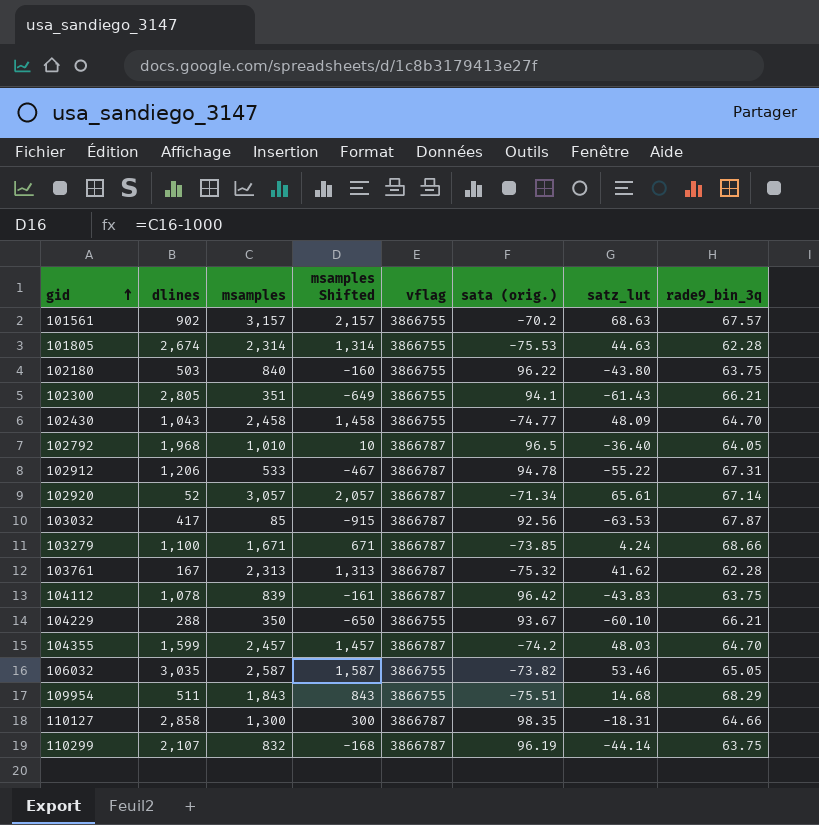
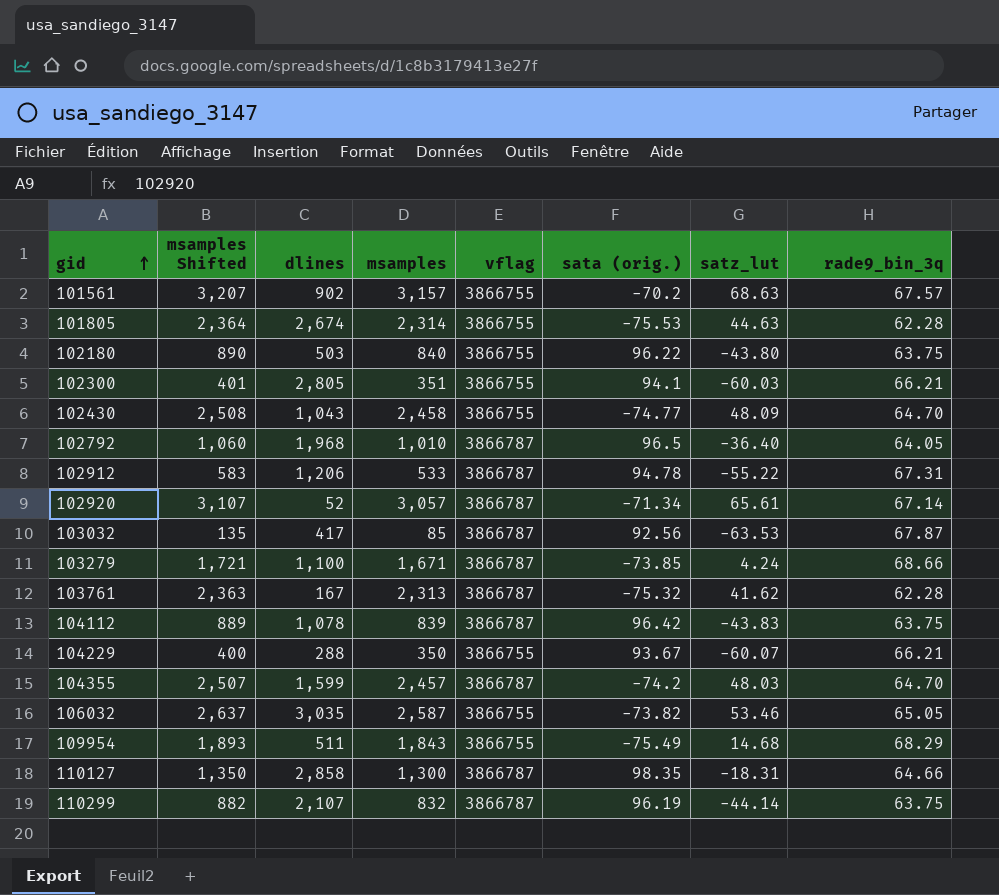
column msamples Shifted | formula: [msamples] - 1000 -> [msamples] + 50
column msamples Shifted | position: 4 -> 2
102300 | satz_lut: -61.43 -> -60.03
104229 | satz_lut: -60.10 -> -60.07
109954 | sata (orig.): -75.51 -> -75.49

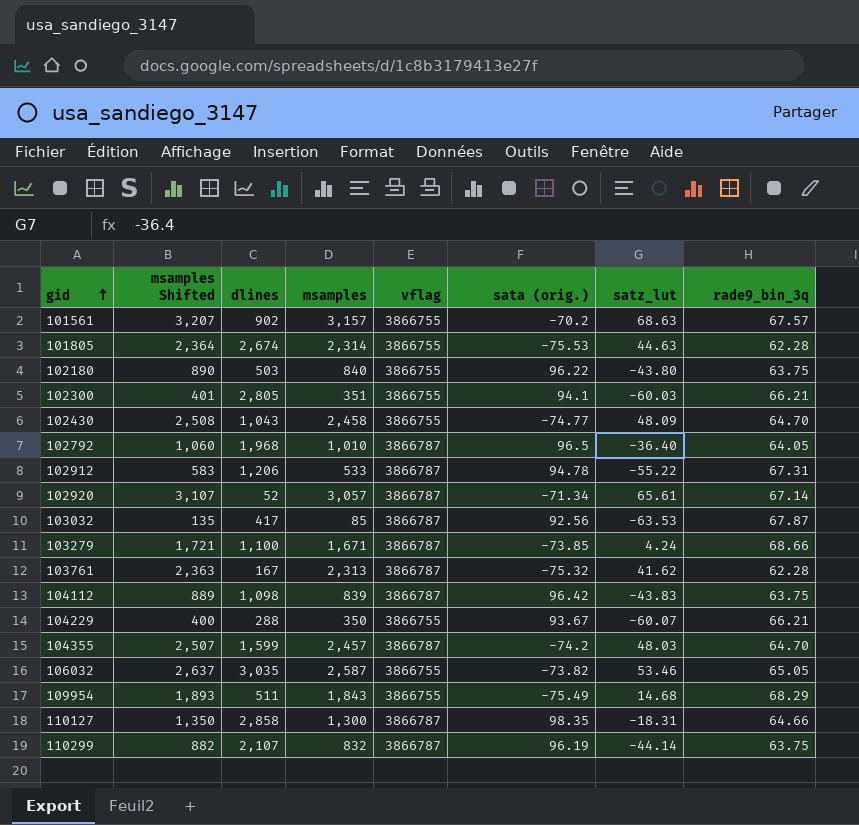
104112 | dlines: 1,078 -> 1,098

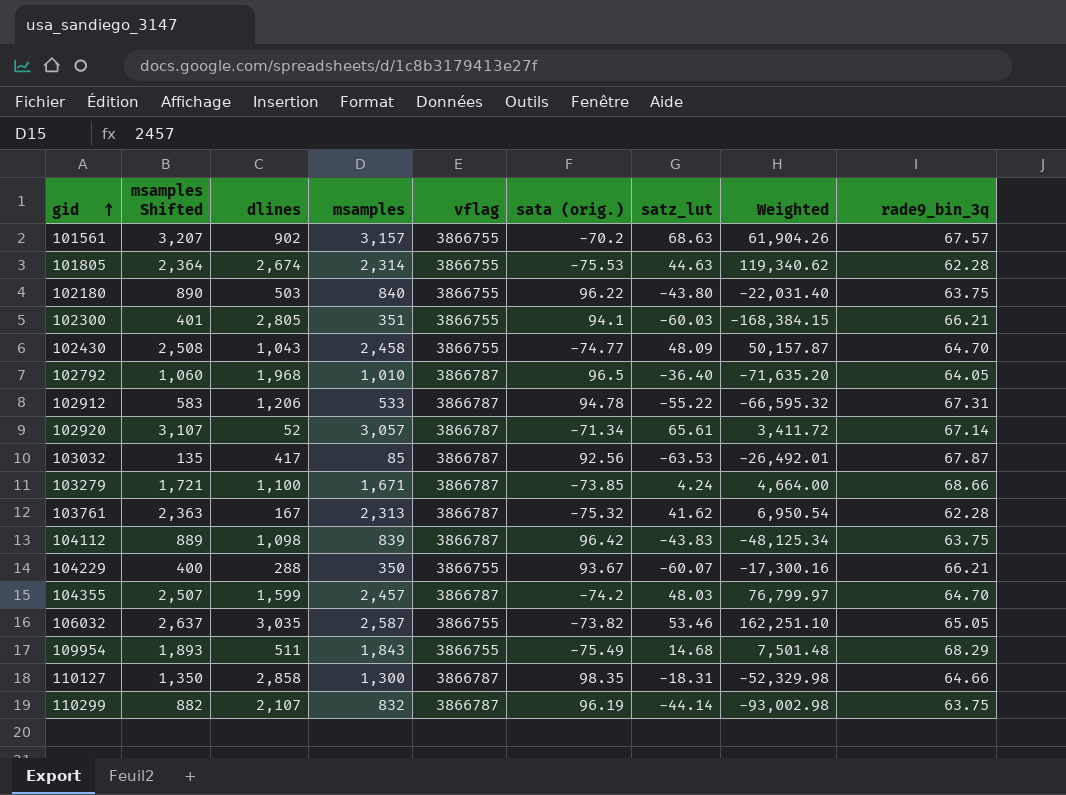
column Weighted | formula: none -> [dlines] * [satz_lut]

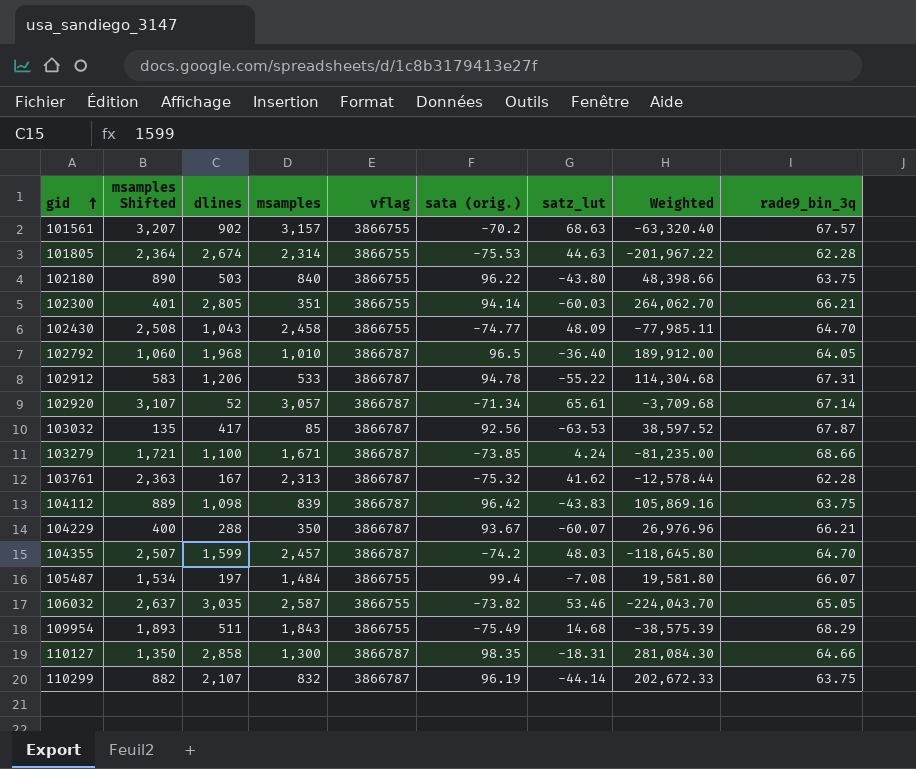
column Weighted | formula: [dlines] * [satz_lut] -> [dlines] * [sata (orig.)]
102300 | sata (orig.): 94.1 -> 94.14
104229 | vflag: 3866755 -> 3866787
row 105487: none -> 1,534 | 197 | 1,484 | 3866755 | 99.4 | -7.08 | 19,581.80 | 66.07

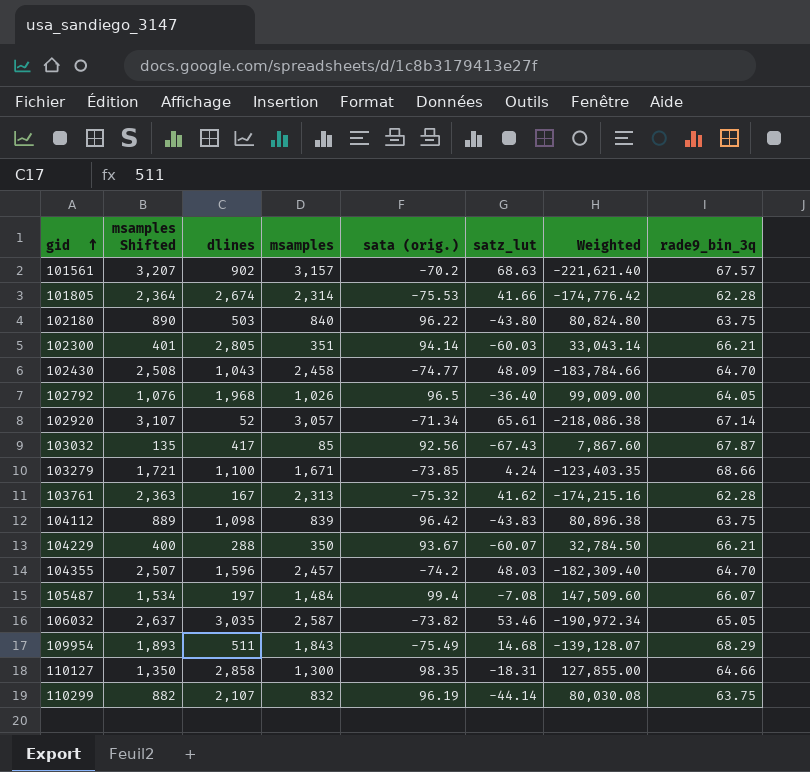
column vflag | position: 5 -> none
column Weighted | formula: [dlines] * [sata (orig.)] -> [msamples] * [sata (orig.)]
row 102912: 583 | 1,206 | 533 | 3866787 | 94.78 | -55.22 | 114,304.68 | 67.31 -> none
101805 | satz_lut: 44.63 -> 41.66
102792 | msamples Shifted: 1,060 -> 1,076
102792 | msamples: 1,010 -> 1,026
103032 | satz_lut: -63.53 -> -67.43
104355 | dlines: 1,599 -> 1,596

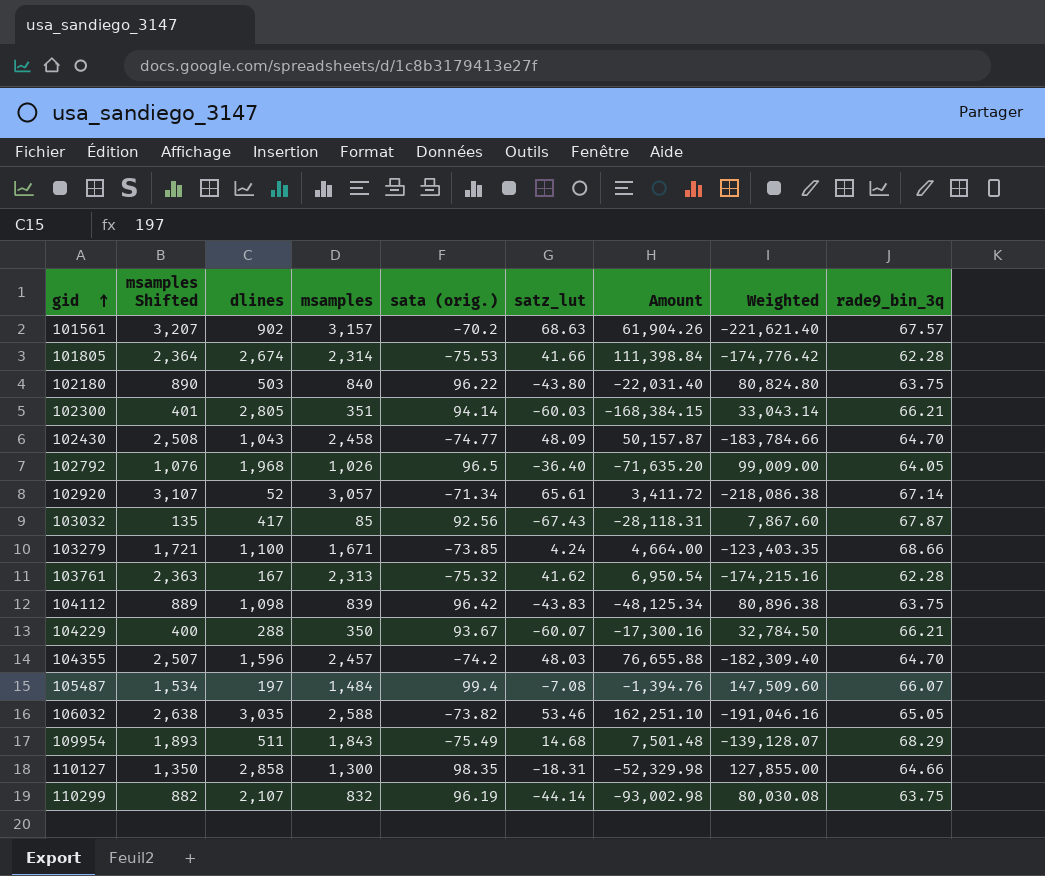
column Amount | formula: none -> [dlines] * [satz_lut]
106032 | msamples Shifted: 2,637 -> 2,638
106032 | msamples: 2,587 -> 2,588
106032 | Weighted: -190,972.34 -> -191,046.16

